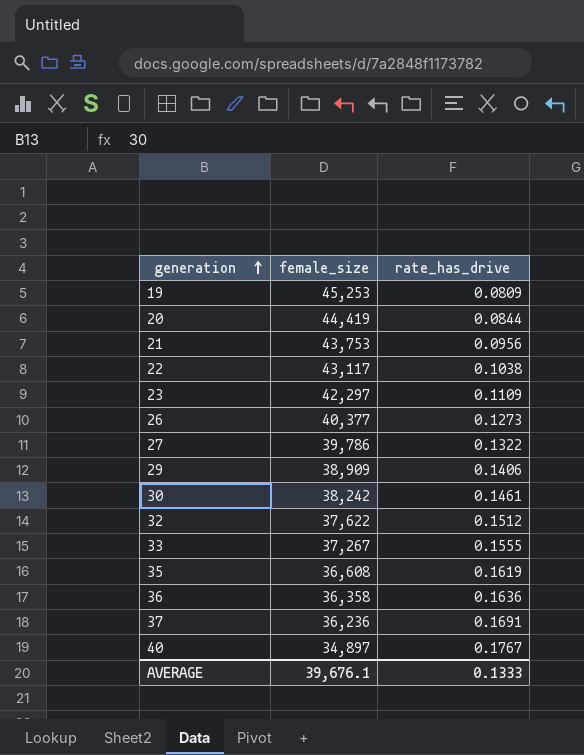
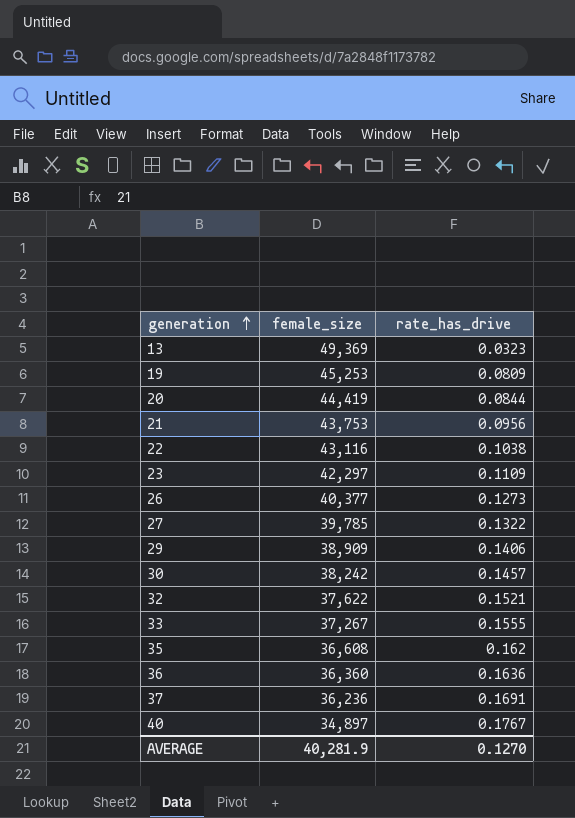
row 13: none -> 49,369 | 0.0323
22 | female_size: 43,117 -> 43,116
27 | female_size: 39,786 -> 39,785
30 | rate_has_drive: 0.1461 -> 0.1457
32 | rate_has_drive: 0.1512 -> 0.1521
35 | rate_has_drive: 0.1619 -> 0.162
36 | female_size: 36,358 -> 36,360
AVERAGE | female_size: 39,676.1 -> 40,281.9
AVERAGE | rate_has_drive: 0.1333 -> 0.1270

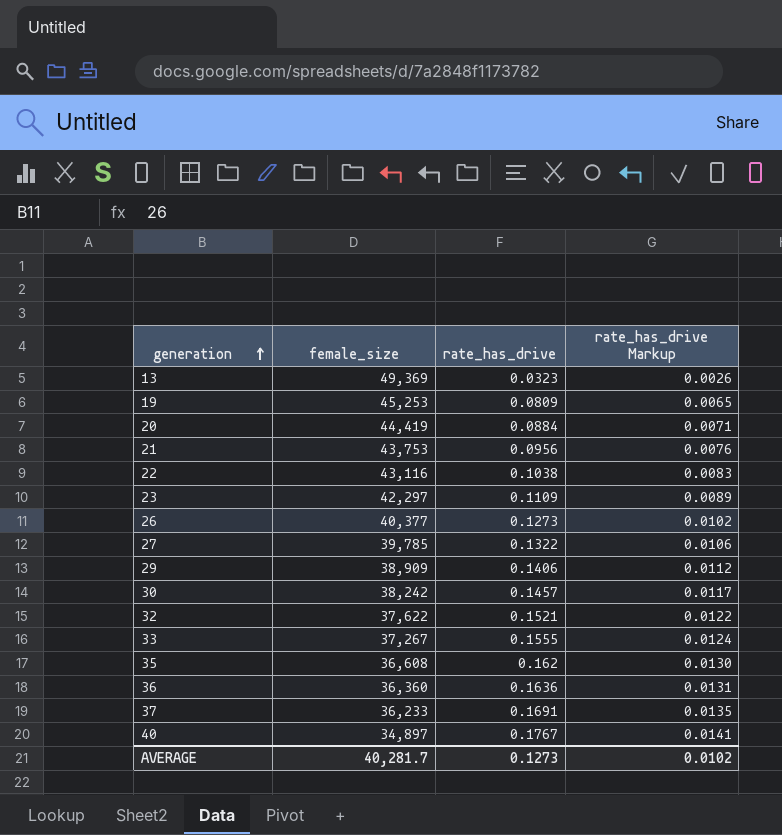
column rate_has_drive Markup | formula: none -> [rate_has_drive] * 0.08
20 | rate_has_drive: 0.0844 -> 0.0884
37 | female_size: 36,236 -> 36,233
AVERAGE | female_size: 40,281.9 -> 40,281.7
AVERAGE | rate_has_drive: 0.1270 -> 0.1273

